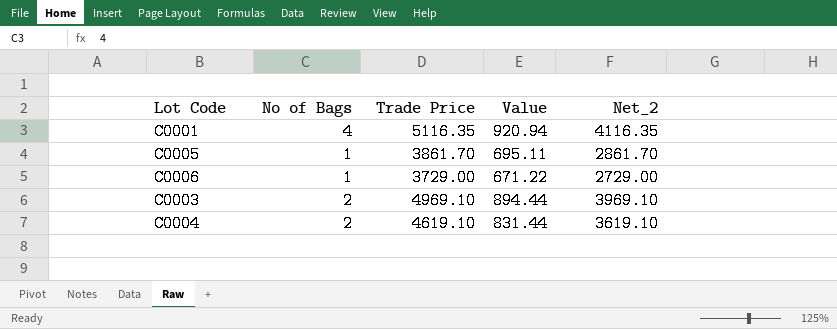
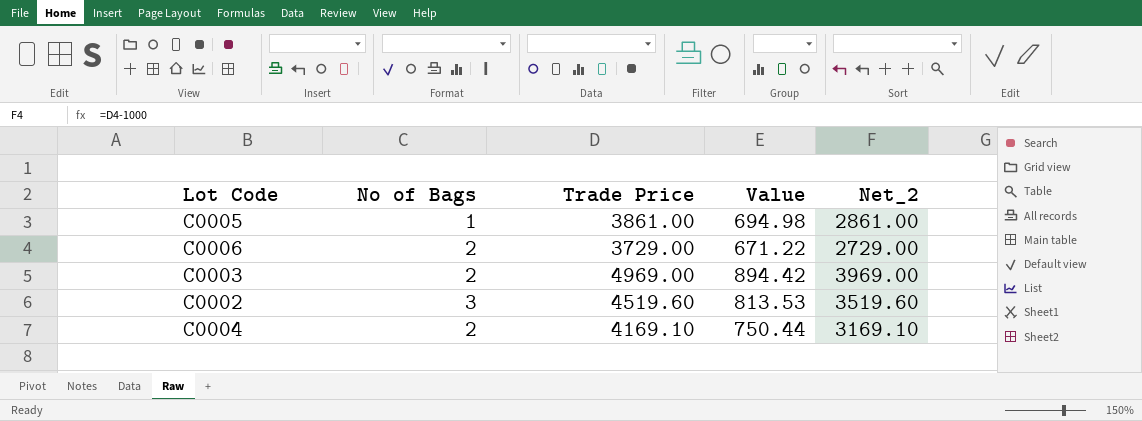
row C0001: 4 | 5116.35 | 920.94 | 4116.35 -> none
C0005 | Trade Price: 3861.70 -> 3861.00
C0005 | Value: 695.11 -> 694.98
C0005 | Net_2: 2861.70 -> 2861.00
C0006 | No of Bags: 1 -> 2
C0003 | Trade Price: 4969.10 -> 4969.00
C0003 | Value: 894.44 -> 894.42
C0003 | Net_2: 3969.10 -> 3969.00
row C0002: none -> 3 | 4519.60 | 813.53 | 3519.60
C0004 | Trade Price: 4619.10 -> 4169.10
C0004 | Value: 831.44 -> 750.44
C0004 | Net_2: 3619.10 -> 3169.10

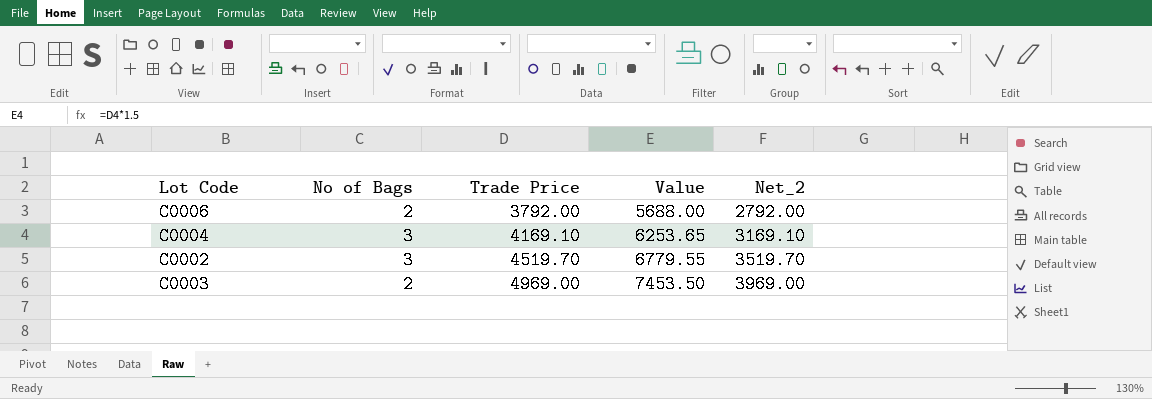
row order: none -> Trade Price ascending
column Value | formula: [Trade Price] * 0.18 -> [Trade Price] * 1.5
row C0005: 1 | 3861.00 | 694.98 | 2861.00 -> none
C0006 | Trade Price: 3729.00 -> 3792.00
C0006 | Net_2: 2729.00 -> 2792.00
C0004 | No of Bags: 2 -> 3
C0002 | Trade Price: 4519.60 -> 4519.70
C0002 | Net_2: 3519.60 -> 3519.70

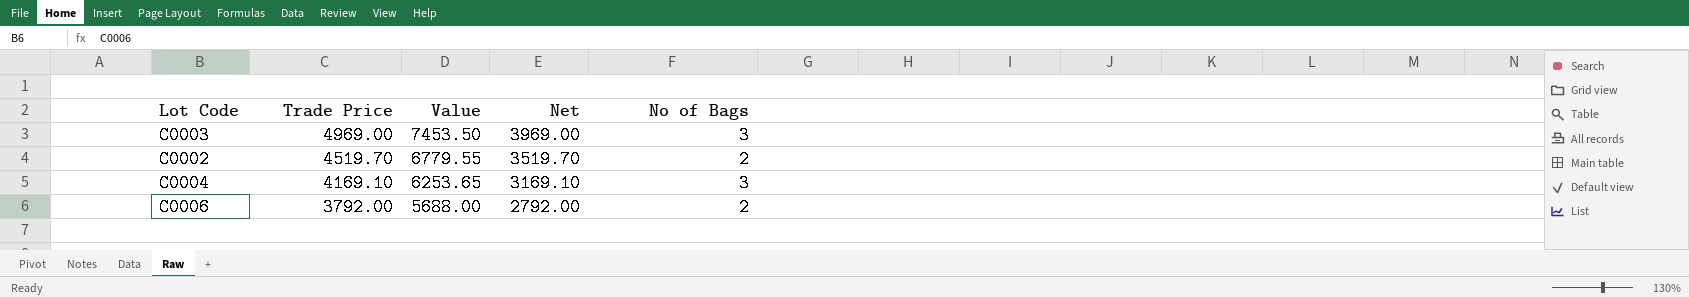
row order: Trade Price ascending -> Trade Price descending
column name: Net_2 -> Net
column No of Bags | position: 2 -> 5
C0003 | No of Bags: 2 -> 3
C0002 | No of Bags: 3 -> 2

